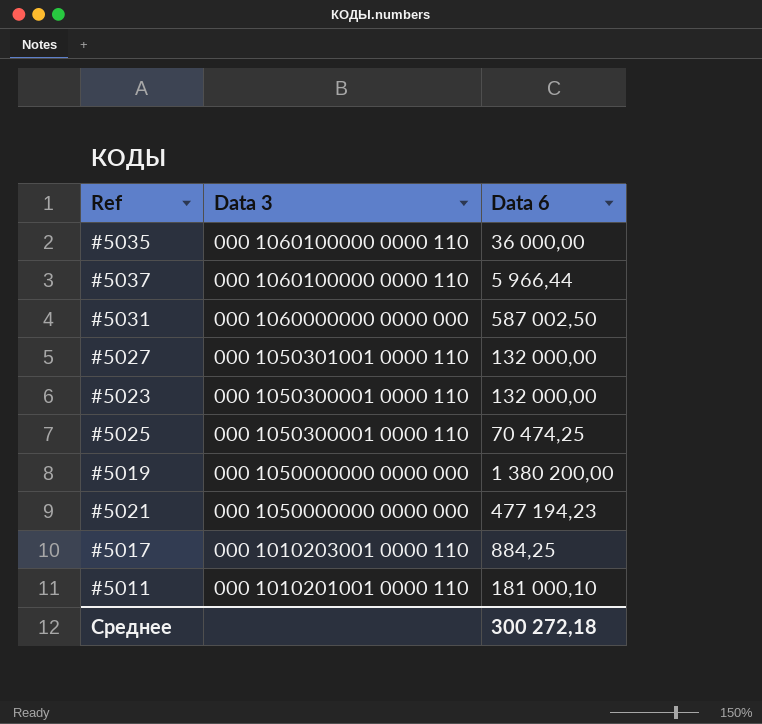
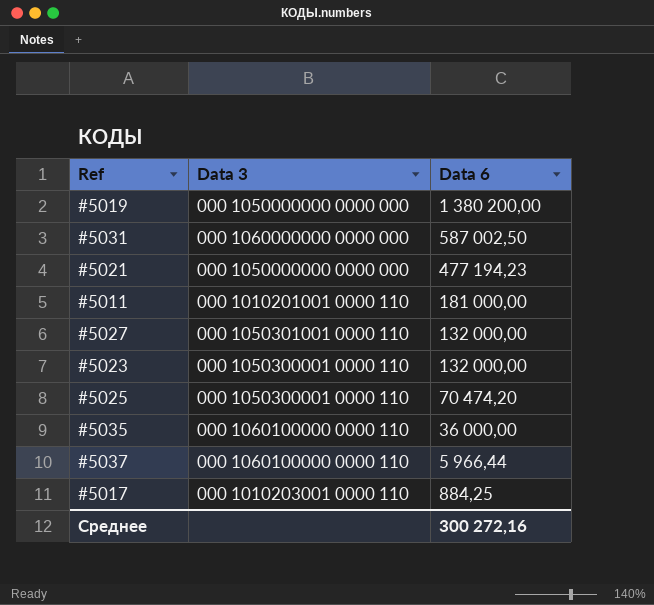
row order: Data 3 descending -> Data 6 descending
#5011 | Data 6: 181 000,10 -> 181 000,00
#5025 | Data 6: 70 474,25 -> 70 474,20
Среднее | Data 6: 300 272,18 -> 300 272,16

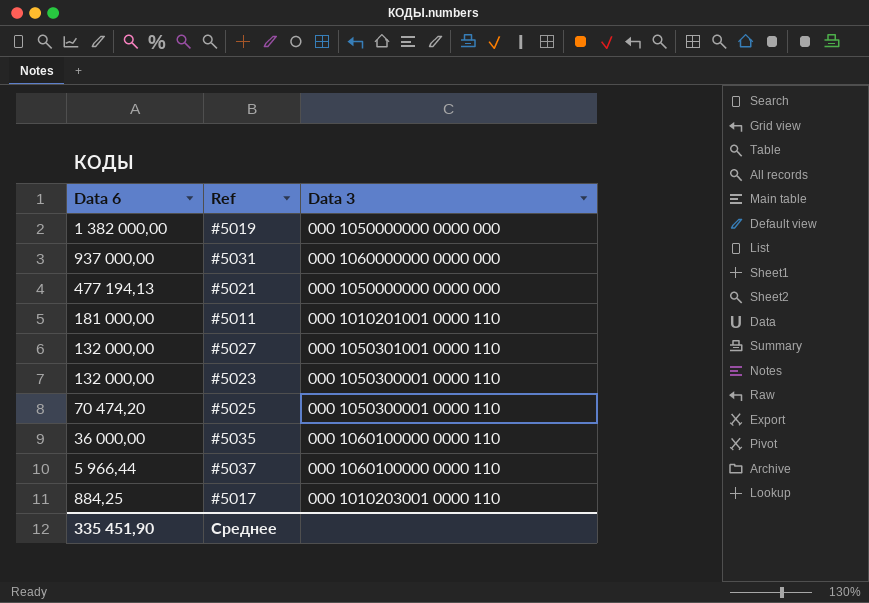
column Data 6 | position: 3 -> 1
#5019 | Data 6: 1 380 200,00 -> 1 382 000,00
#5031 | Data 6: 587 002,50 -> 937 000,00
#5021 | Data 6: 477 194,23 -> 477 194,13
Среднее | Data 6: 300 272,16 -> 335 451,90

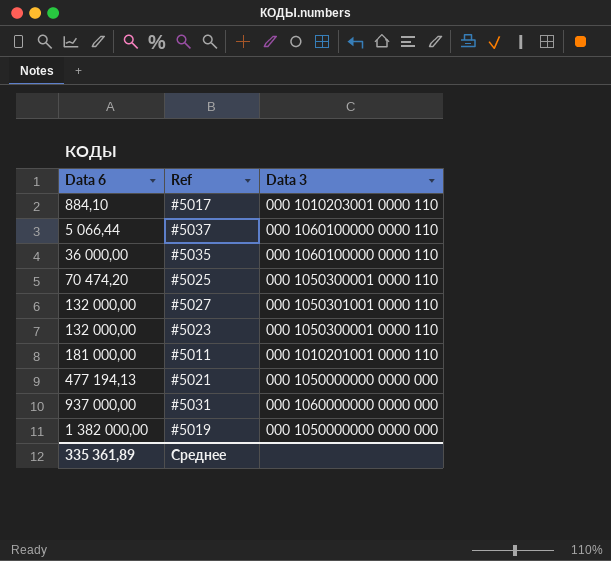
row order: Data 6 descending -> Data 6 ascending
#5017 | Data 6: 884,25 -> 884,10
#5037 | Data 6: 5 966,44 -> 5 066,44
Среднее | Data 6: 335 451,90 -> 335 361,89

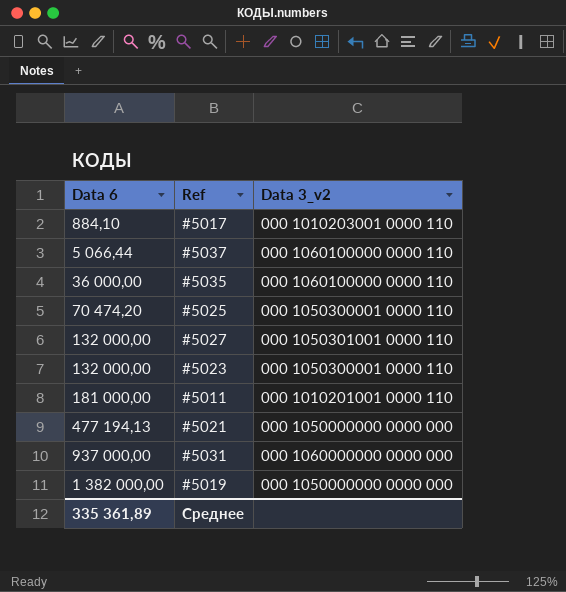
column name: Data 3 -> Data 3_v2

